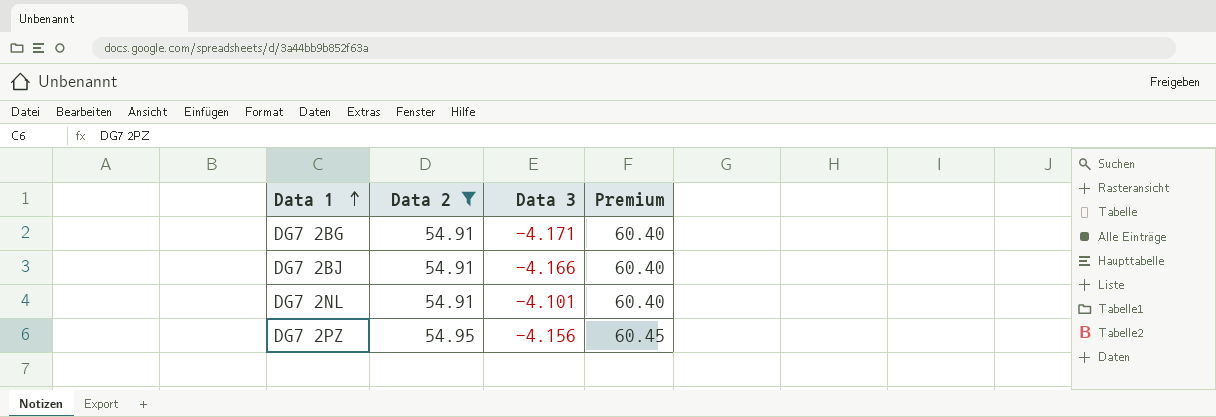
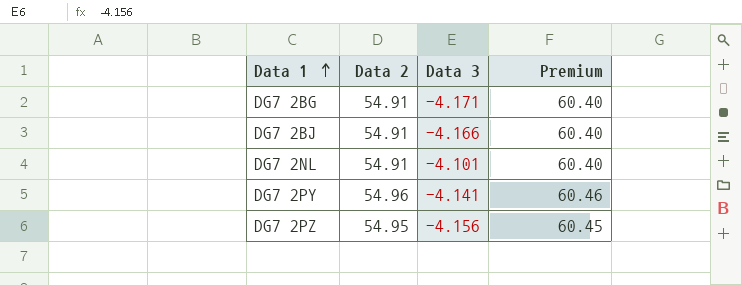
filter: Data 2 != 54.96 -> none

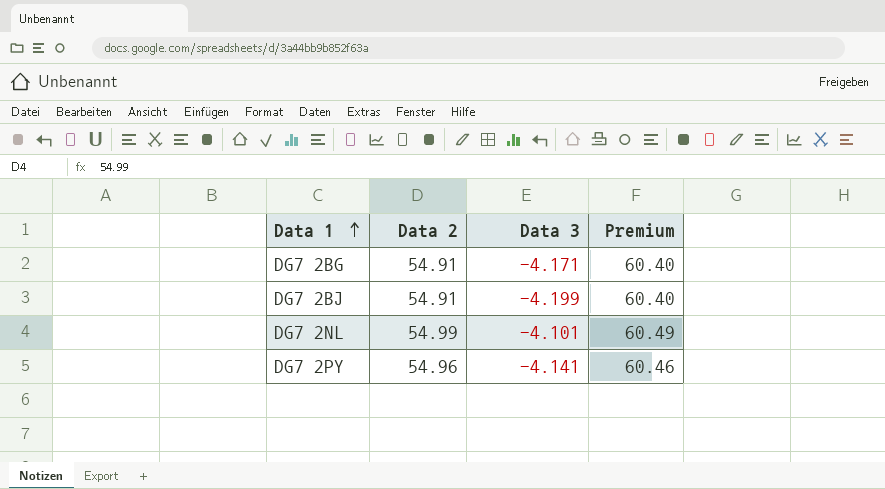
row DG7 2PZ: 54.95 | -4.156 | 60.45 -> none
DG7 2BJ | Data 3: -4.166 -> -4.199
DG7 2NL | Data 2: 54.91 -> 54.99
DG7 2NL | Premium: 60.40 -> 60.49

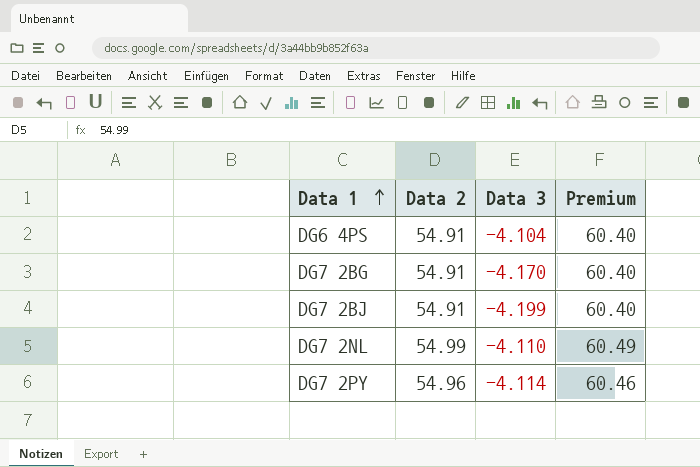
row DG6 4PS: none -> 54.91 | -4.104 | 60.40
DG7 2BG | Data 3: -4.171 -> -4.170
DG7 2NL | Data 3: -4.101 -> -4.110
DG7 2PY | Data 3: -4.141 -> -4.114

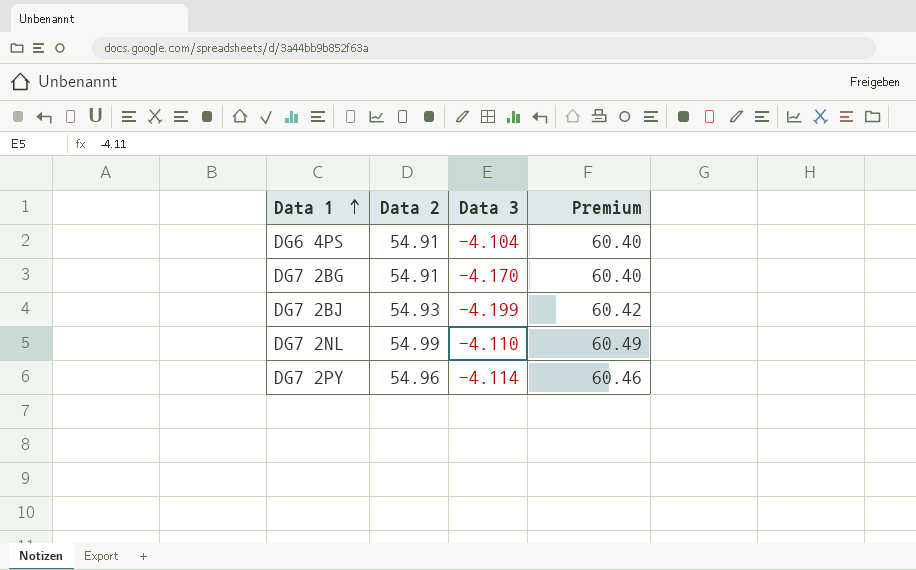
DG7 2BJ | Data 2: 54.91 -> 54.93
DG7 2BJ | Premium: 60.40 -> 60.42

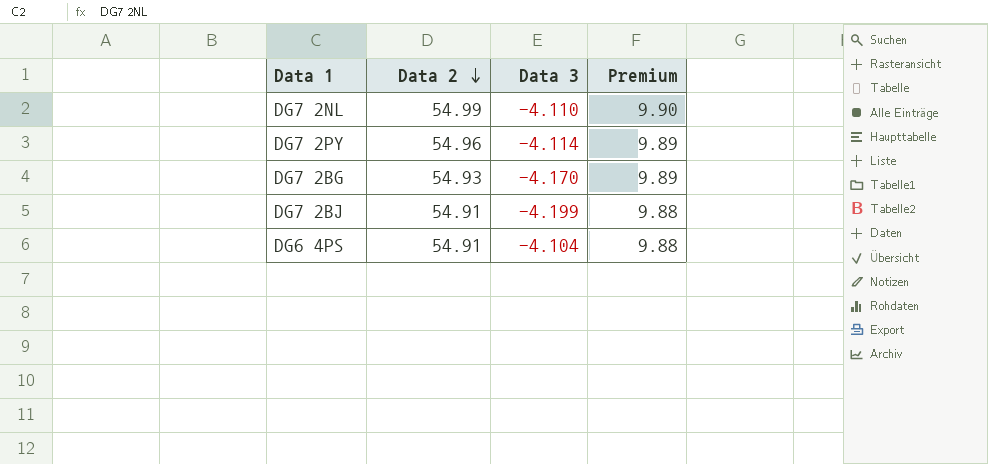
row order: Data 1 ascending -> Data 2 descending
column Premium | formula: [Data 2] * 1.1 -> [Data 2] * 0.18
DG7 2BG | Data 2: 54.91 -> 54.93
DG7 2BJ | Data 2: 54.93 -> 54.91

